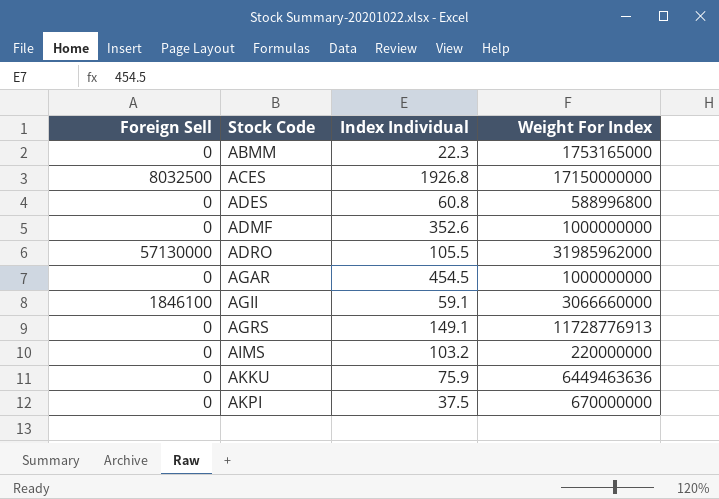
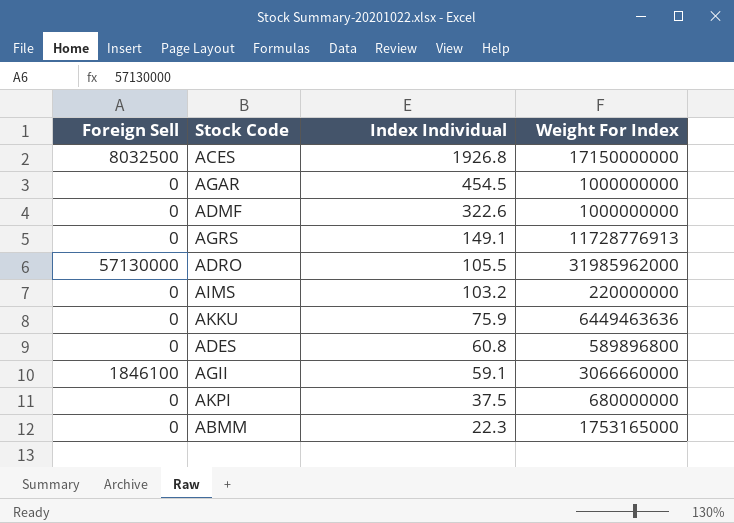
row order: Stock Code ascending -> Index Individual descending
ADMF | Index Individual: 352.6 -> 322.6
ADES | Weight For Index: 588996800 -> 589896800
AKPI | Weight For Index: 670000000 -> 680000000

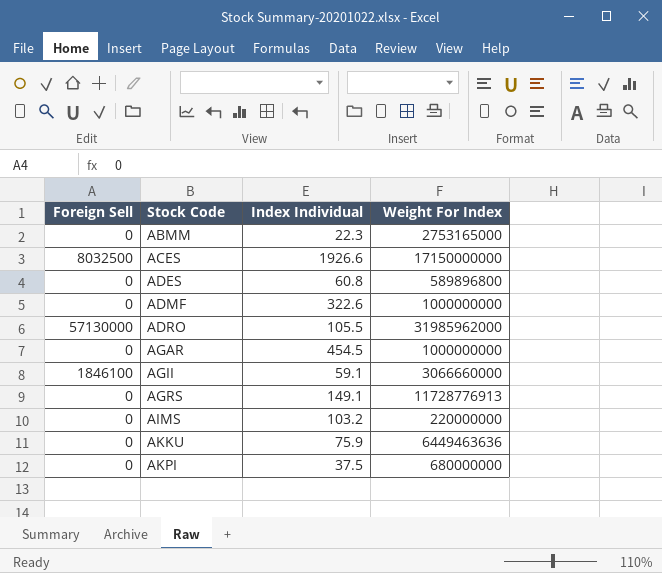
row order: Index Individual descending -> Stock Code ascending
ABMM | Weight For Index: 1753165000 -> 2753165000
ACES | Index Individual: 1926.8 -> 1926.6

